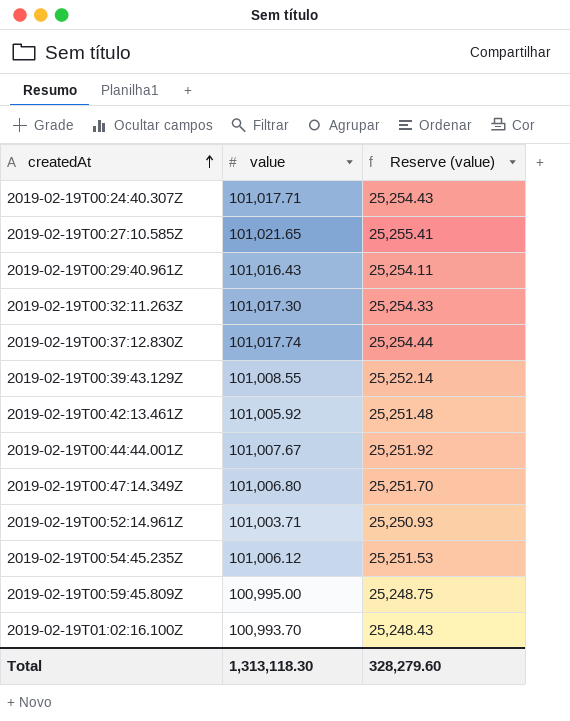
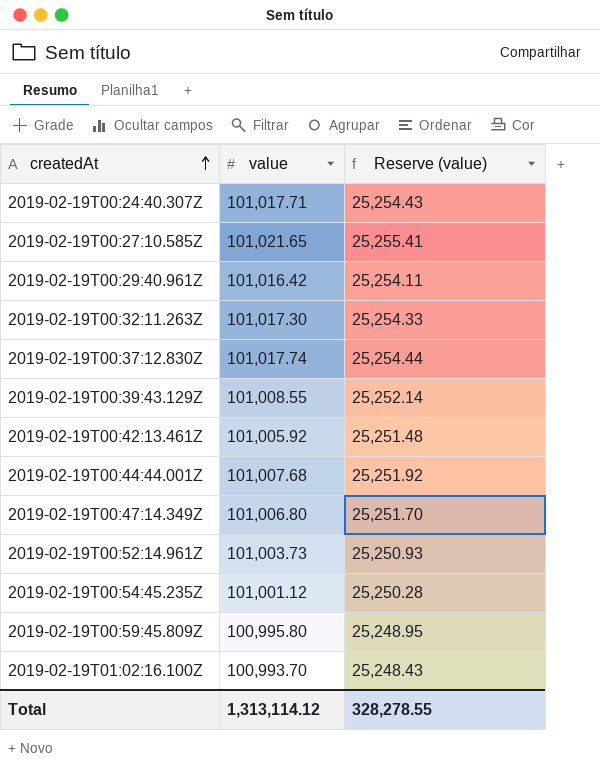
2019-02-19T00:29:40.961Z | value: 101,016.43 -> 101,016.42
2019-02-19T00:44:44.001Z | value: 101,007.67 -> 101,007.68
2019-02-19T00:52:14.961Z | value: 101,003.71 -> 101,003.73
2019-02-19T00:54:45.235Z | value: 101,006.12 -> 101,001.12
2019-02-19T00:54:45.235Z | Reserve (value): 25,251.53 -> 25,250.28
2019-02-19T00:59:45.809Z | value: 100,995.00 -> 100,995.80
2019-02-19T00:59:45.809Z | Reserve (value): 25,248.75 -> 25,248.95
Total | value: 1,313,118.30 -> 1,313,114.12
Total | Reserve (value): 328,279.60 -> 328,278.55

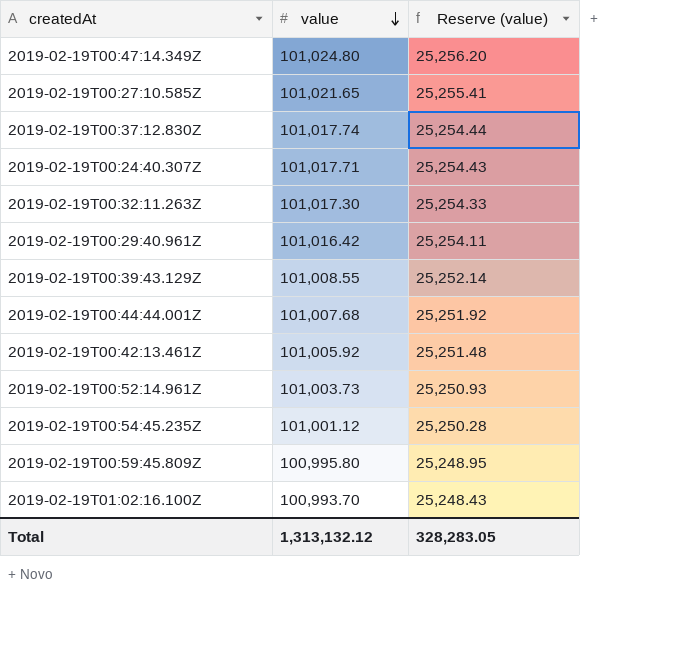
row order: createdAt ascending -> value descending
2019-02-19T00:47:14.349Z | value: 101,006.80 -> 101,024.80
2019-02-19T00:47:14.349Z | Reserve (value): 25,251.70 -> 25,256.20
Total | value: 1,313,114.12 -> 1,313,132.12
Total | Reserve (value): 328,278.55 -> 328,283.05

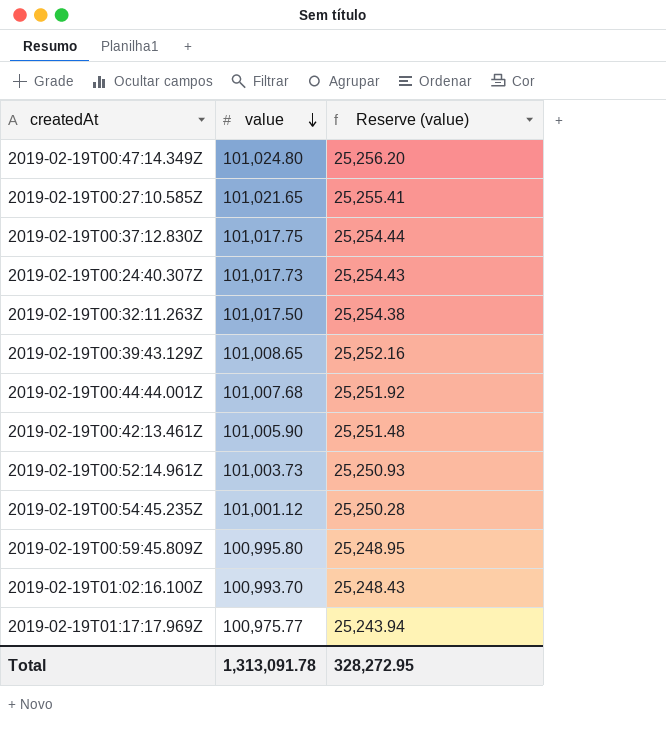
row 2019-02-19T00:29:40.961Z: 101,016.42 | 25,254.11 -> none
2019-02-19T00:37:12.830Z | value: 101,017.74 -> 101,017.75
2019-02-19T00:24:40.307Z | value: 101,017.71 -> 101,017.73
2019-02-19T00:32:11.263Z | value: 101,017.30 -> 101,017.50
2019-02-19T00:32:11.263Z | Reserve (value): 25,254.33 -> 25,254.38
2019-02-19T00:39:43.129Z | value: 101,008.55 -> 101,008.65
2019-02-19T00:39:43.129Z | Reserve (value): 25,252.14 -> 25,252.16
2019-02-19T00:42:13.461Z | value: 101,005.92 -> 101,005.90
row 2019-02-19T01:17:17.969Z: none -> 100,975.77 | 25,243.94
Total | value: 1,313,132.12 -> 1,313,091.78
Total | Reserve (value): 328,283.05 -> 328,272.95

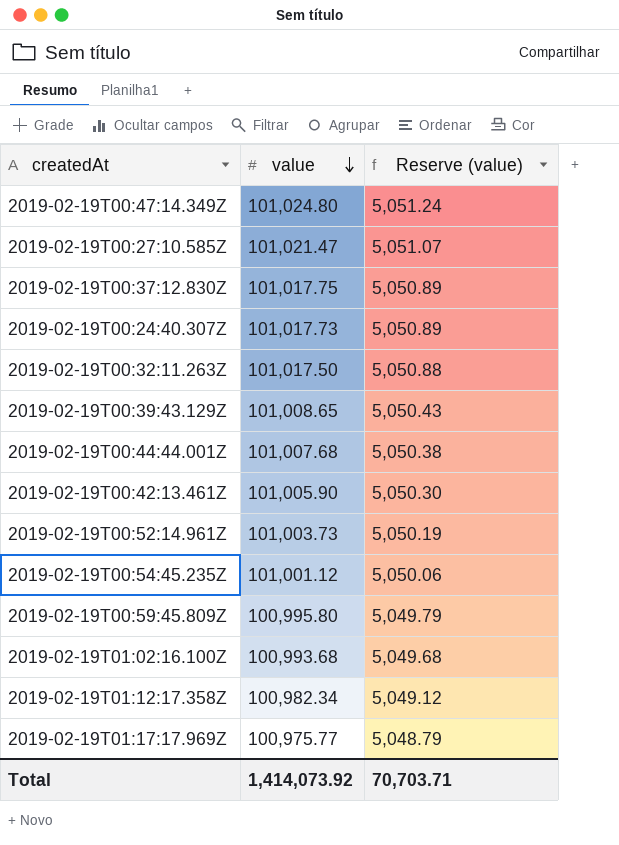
column Reserve (value) | formula: [value] * 0.25 -> [value] * 0.05
2019-02-19T00:27:10.585Z | value: 101,021.65 -> 101,021.47
2019-02-19T01:02:16.100Z | value: 100,993.70 -> 100,993.68
row 2019-02-19T01:12:17.358Z: none -> 100,982.34 | 5,049.12
Total | value: 1,313,091.78 -> 1,414,073.92
Total | Reserve (value): 328,272.95 -> 70,703.71

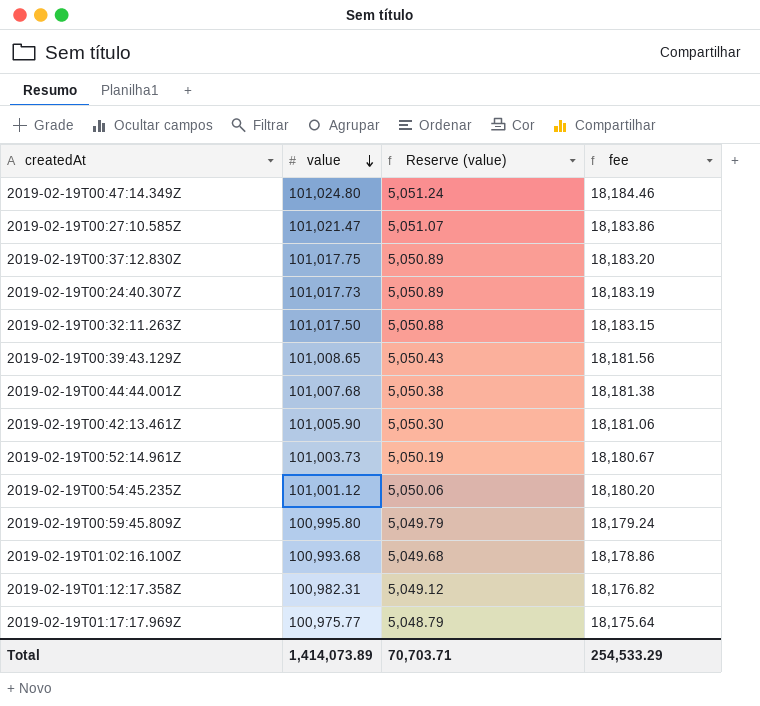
column fee | formula: none -> [value] * 0.18
2019-02-19T01:12:17.358Z | value: 100,982.34 -> 100,982.31
Total | value: 1,414,073.92 -> 1,414,073.89

